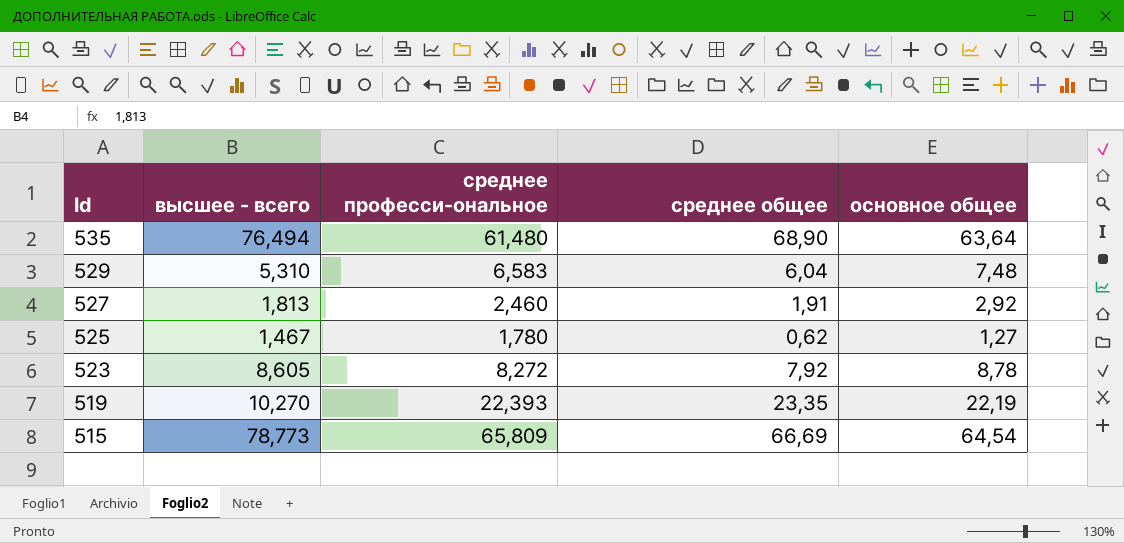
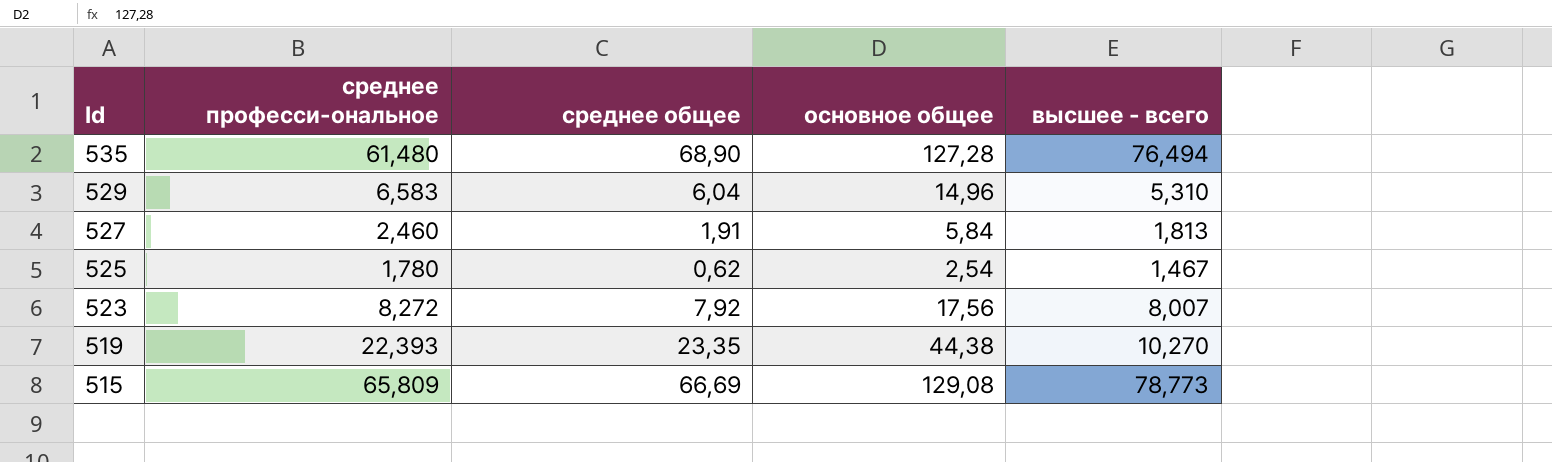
column высшее - всего | position: 2 -> 5
535 | основное общее: 63,64 -> 127,28
529 | основное общее: 7,48 -> 14,96
527 | основное общее: 2,92 -> 5,84
525 | основное общее: 1,27 -> 2,54
523 | основное общее: 8,78 -> 17,56
523 | высшее - всего: 8,605 -> 8,007
519 | основное общее: 22,19 -> 44,38
515 | основное общее: 64,54 -> 129,08

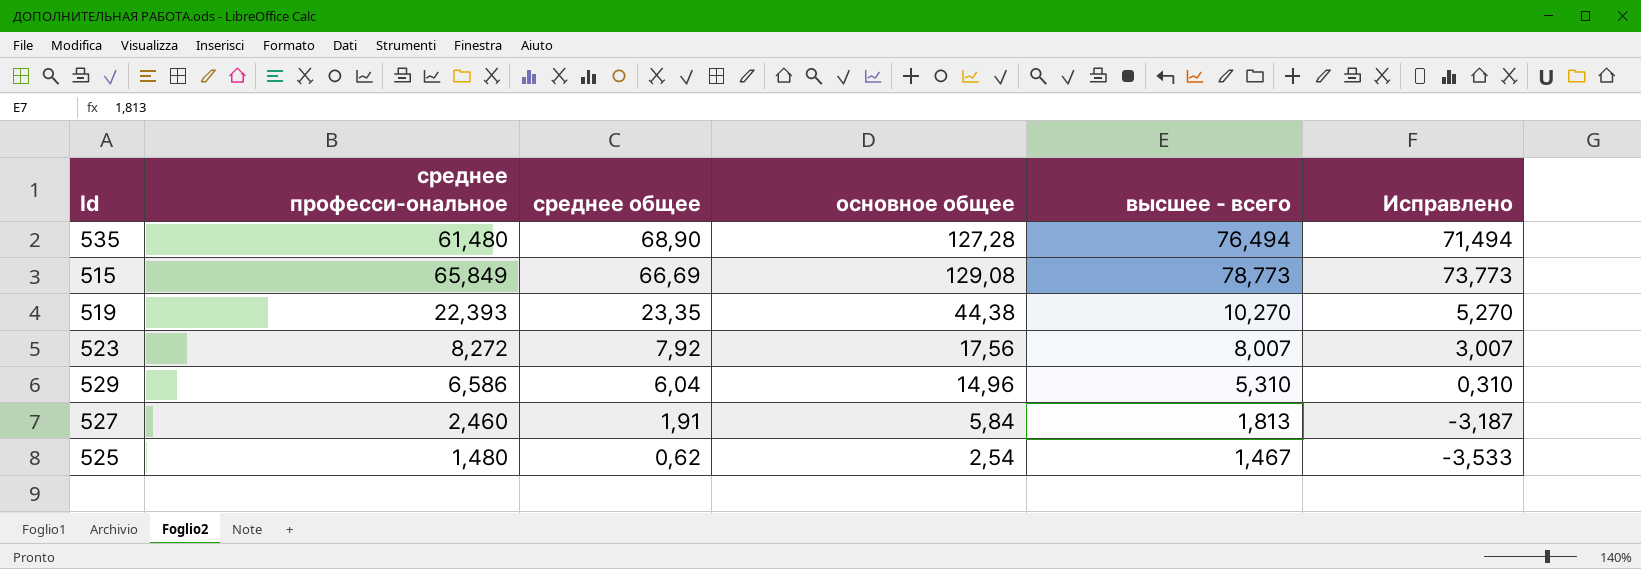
row order: Id descending -> среднее общее descending
column Исправлено | formula: none -> [высшее - всего] - 5
515 | среднее професси-ональное: 65,809 -> 65,849
529 | среднее професси-ональное: 6,583 -> 6,586
525 | среднее професси-ональное: 1,780 -> 1,480

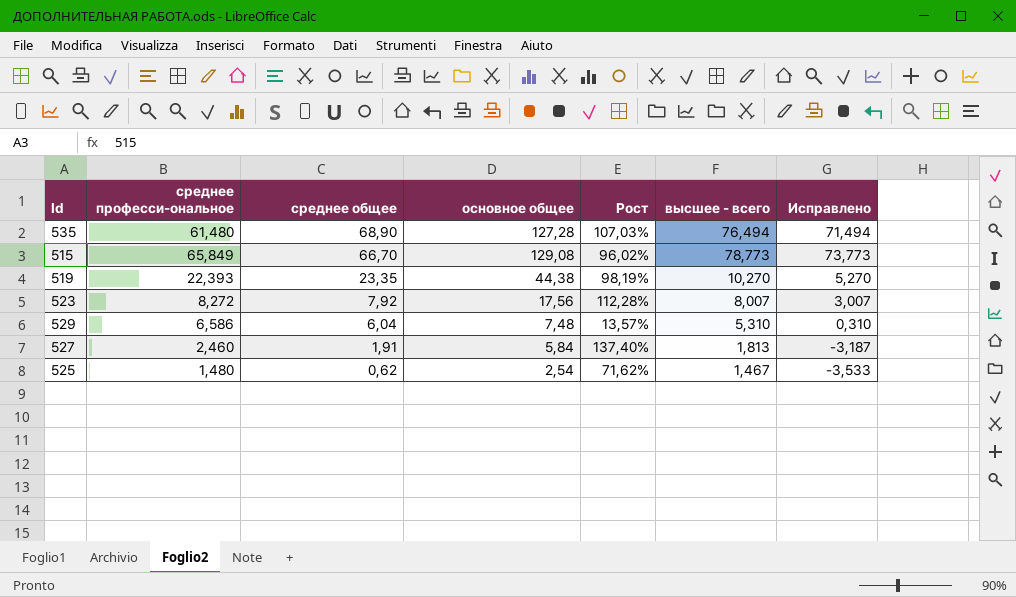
column Рост | formula: none -> ([основное общее] - [среднее професси-ональное]) / [среднее професси-ональное]
515 | среднее общее: 66,69 -> 66,70
529 | основное общее: 14,96 -> 7,48

